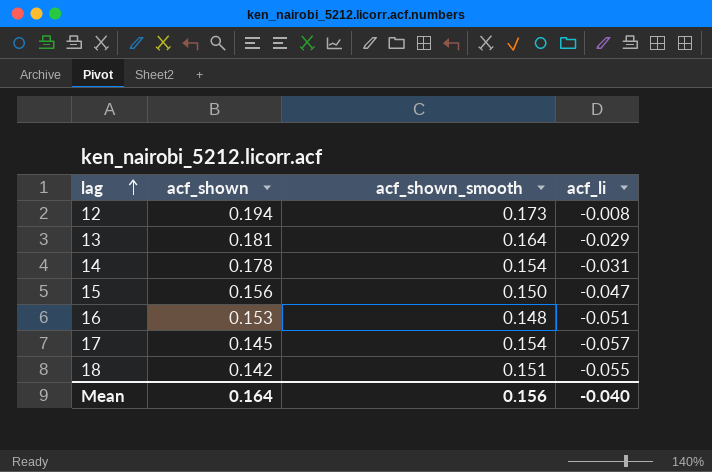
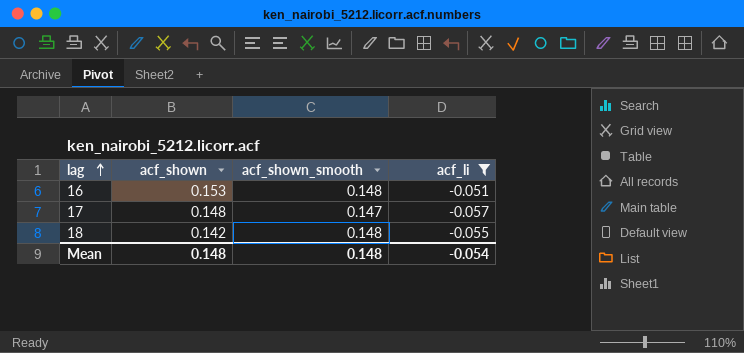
filter: none -> acf_li <= -0.051
17 | acf_shown: 0.145 -> 0.148
17 | acf_shown_smooth: 0.154 -> 0.147
18 | acf_shown_smooth: 0.151 -> 0.148
Mean | acf_shown: 0.164 -> 0.148
Mean | acf_shown_smooth: 0.156 -> 0.148
Mean | acf_li: -0.040 -> -0.054

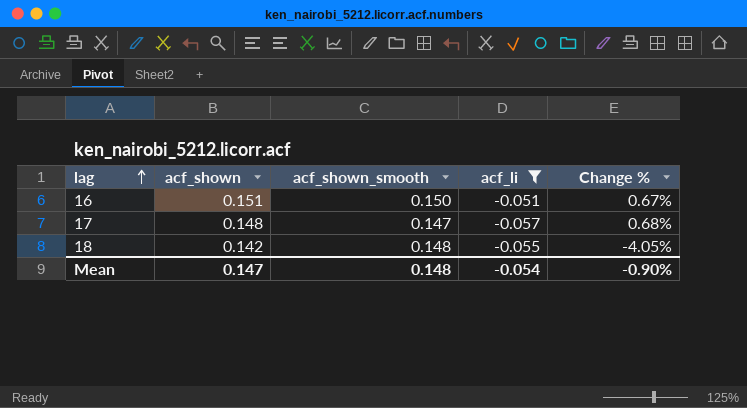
column Change % | formula: none -> ([acf_shown] - [acf_shown_smooth]) / [acf_shown_smooth]
16 | acf_shown: 0.153 -> 0.151
16 | acf_shown_smooth: 0.148 -> 0.150
Mean | acf_shown: 0.148 -> 0.147

